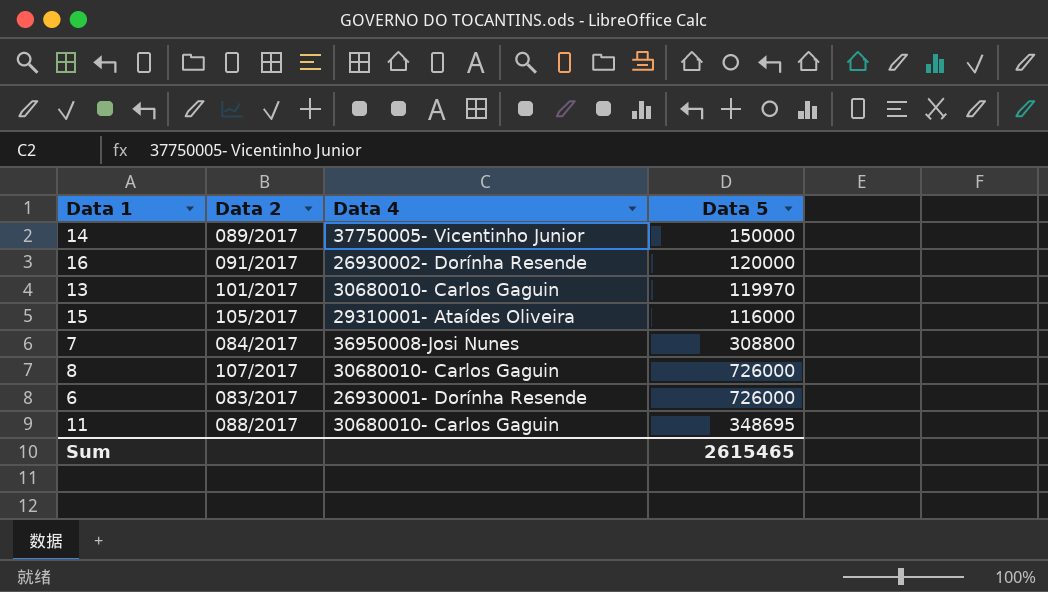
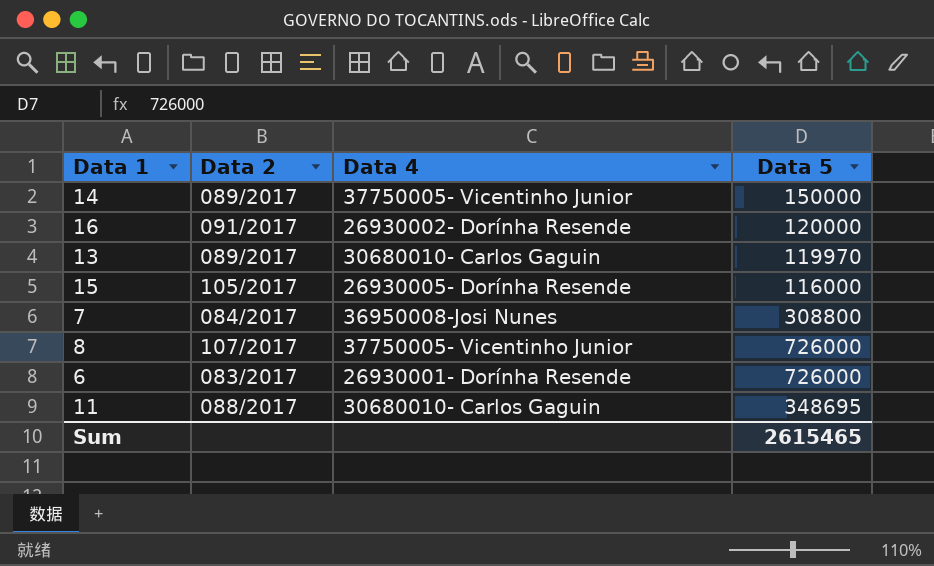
13 | Data 2: 101/2017 -> 089/2017
15 | Data 4: 29310001- Ataídes Oliveira -> 26930005- Dorínha Resende
8 | Data 4: 30680010- Carlos Gaguin -> 37750005- Vicentinho Junior

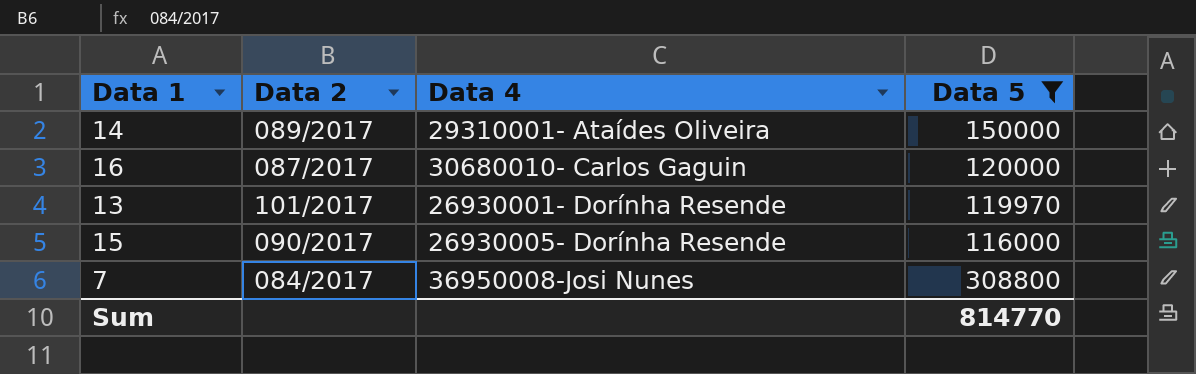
filter: none -> Data 5 <= 308800
14 | Data 4: 37750005- Vicentinho Junior -> 29310001- Ataídes Oliveira
16 | Data 2: 091/2017 -> 087/2017
16 | Data 4: 26930002- Dorínha Resende -> 30680010- Carlos Gaguin
13 | Data 2: 089/2017 -> 101/2017
13 | Data 4: 30680010- Carlos Gaguin -> 26930001- Dorínha Resende
15 | Data 2: 105/2017 -> 090/2017
Sum | Data 5: 2615465 -> 814770

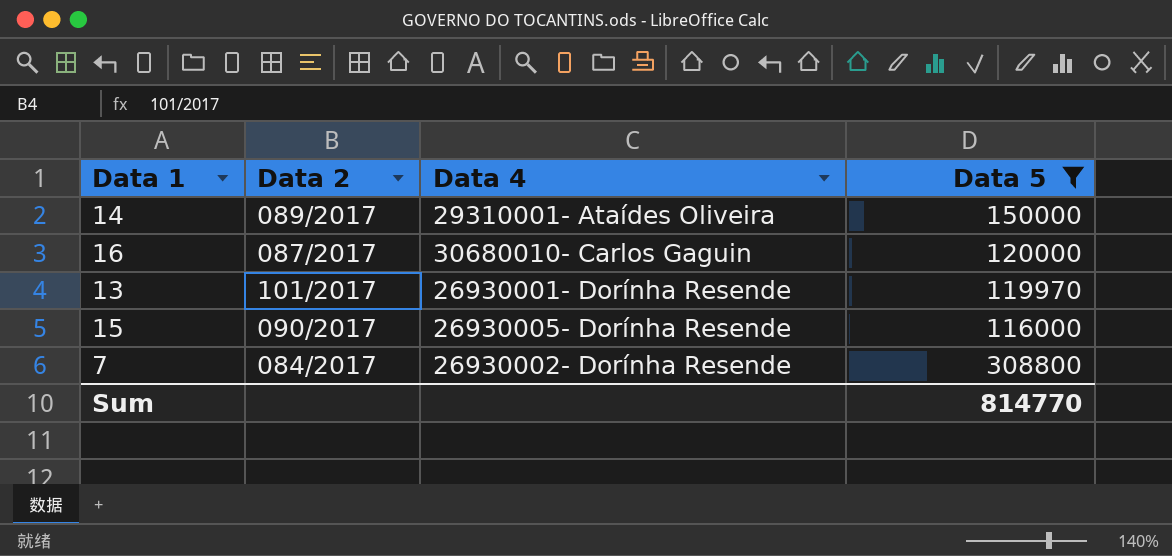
7 | Data 4: 36950008-Josi Nunes -> 26930002- Dorínha Resende

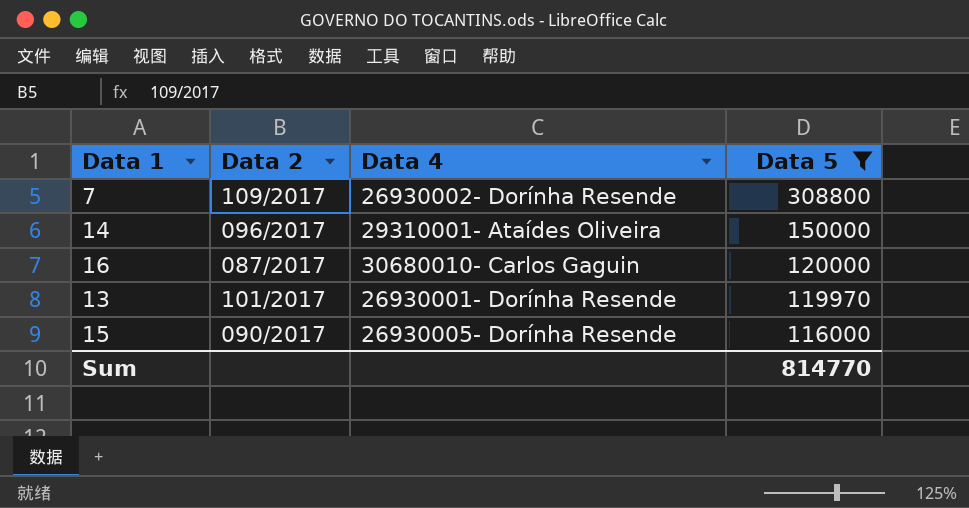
row order: none -> Data 5 descending
7 | Data 2: 084/2017 -> 109/2017
14 | Data 2: 089/2017 -> 096/2017

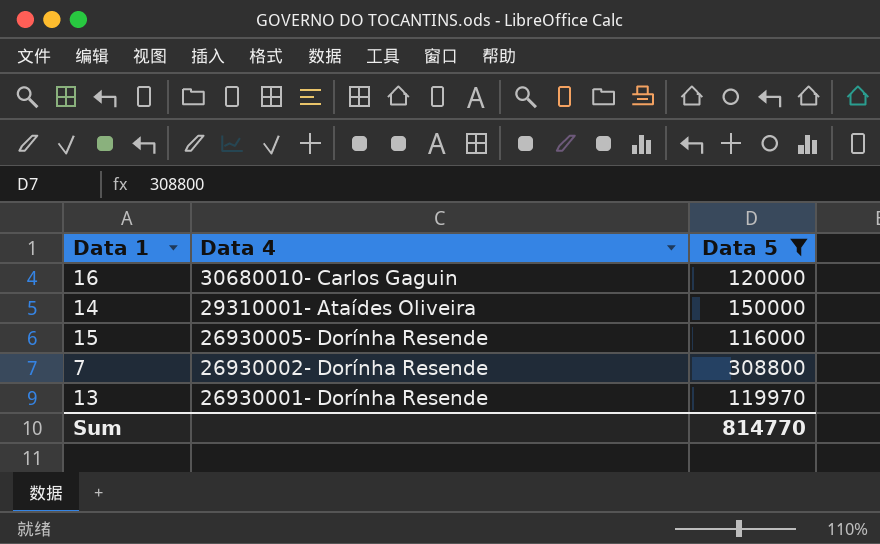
row order: Data 5 descending -> Data 4 descending
column Data 2 | position: 2 -> none

